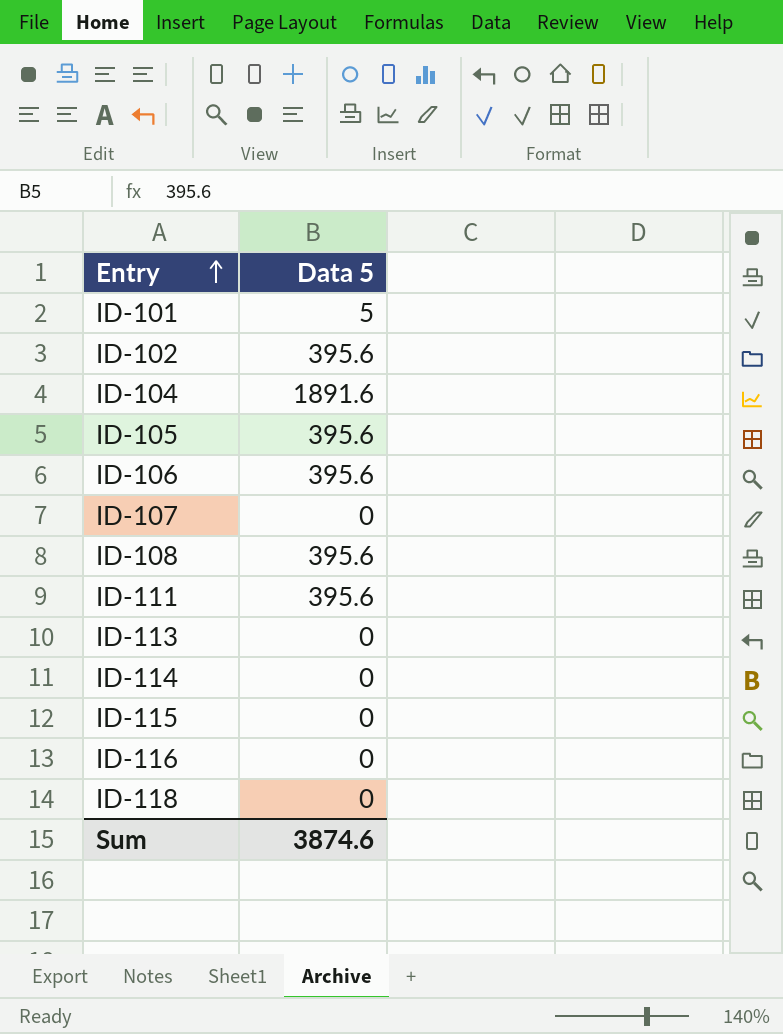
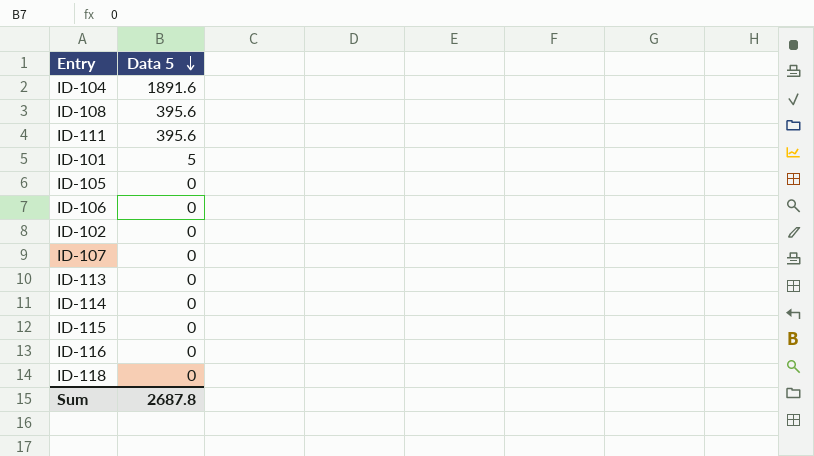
row order: Entry ascending -> Data 5 descending
ID-105 | Data 5: 395.6 -> 0
ID-106 | Data 5: 395.6 -> 0
ID-102 | Data 5: 395.6 -> 0
Sum | Data 5: 3874.6 -> 2687.8

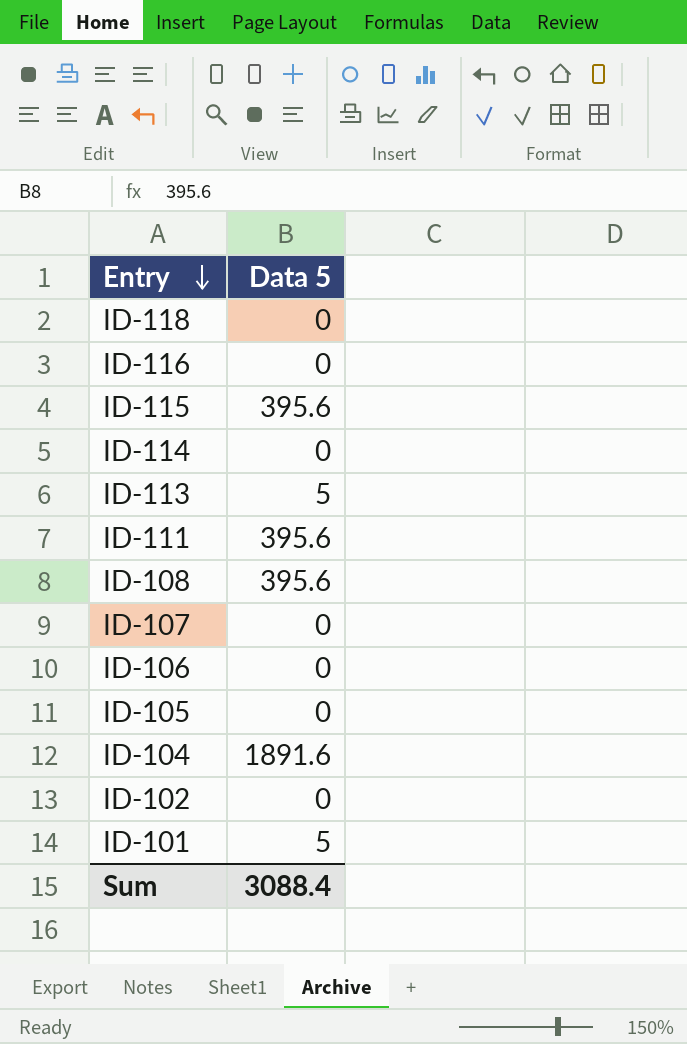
row order: Data 5 descending -> Entry descending
ID-115 | Data 5: 0 -> 395.6
ID-113 | Data 5: 0 -> 5
Sum | Data 5: 2687.8 -> 3088.4

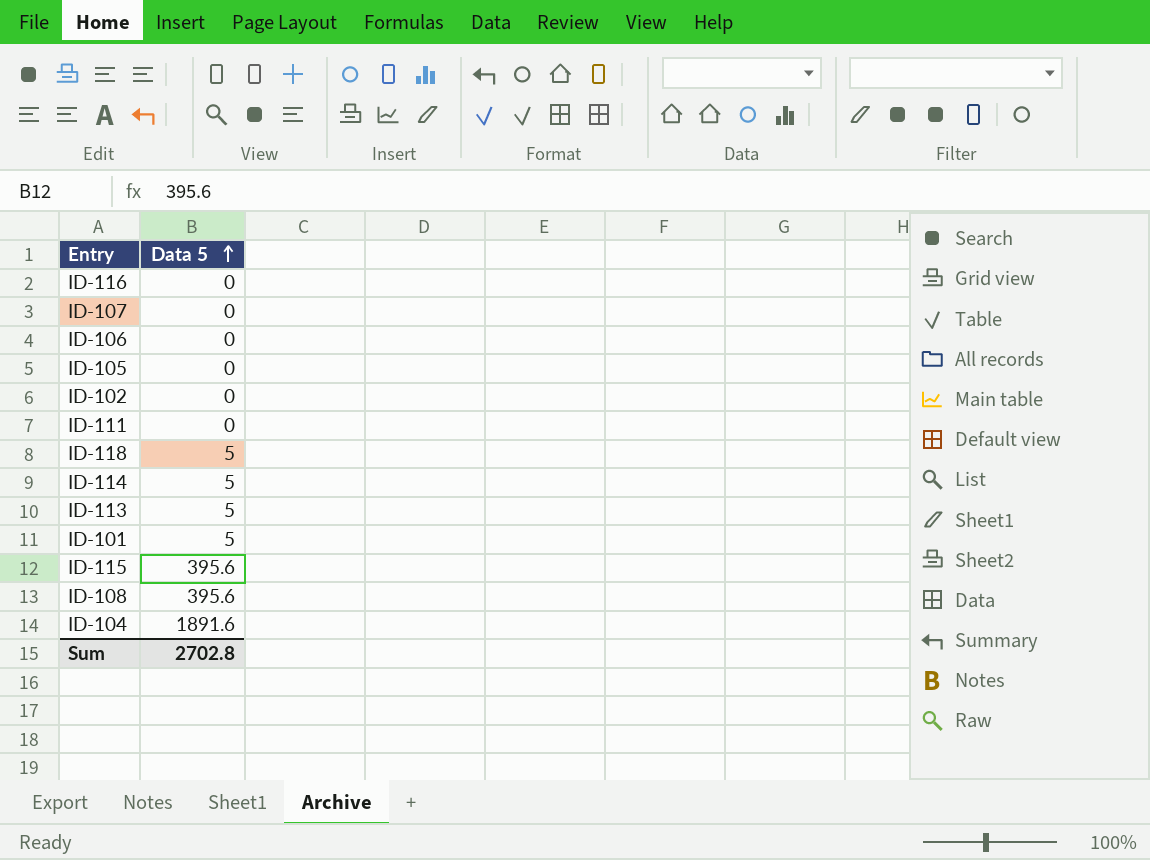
row order: Entry descending -> Data 5 ascending
ID-111 | Data 5: 395.6 -> 0
ID-118 | Data 5: 0 -> 5
ID-114 | Data 5: 0 -> 5
Sum | Data 5: 3088.4 -> 2702.8

